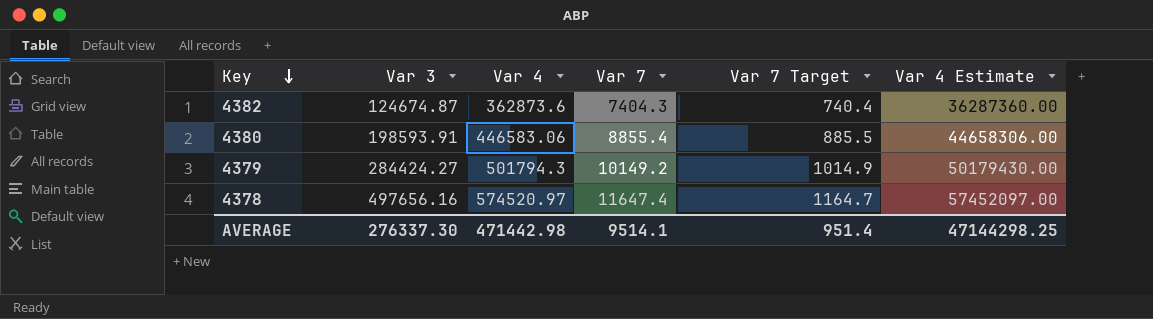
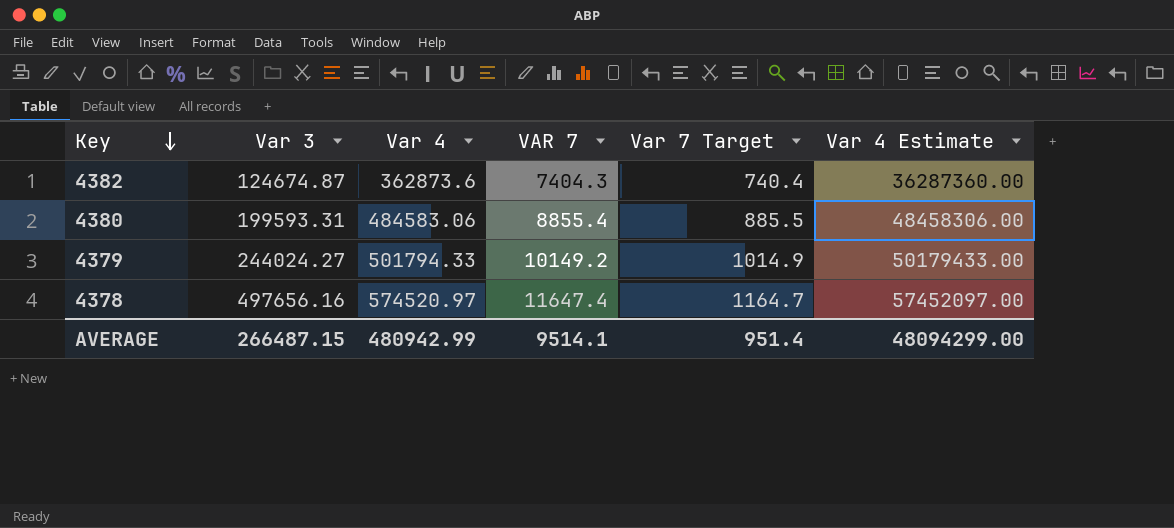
column name: Var 7 -> VAR 7
4380 | Var 3: 198593.91 -> 199593.31
4380 | Var 4: 446583.06 -> 484583.06
4380 | Var 4 Estimate: 44658306.00 -> 48458306.00
4379 | Var 3: 284424.27 -> 244024.27
4379 | Var 4: 501794.3 -> 501794.33
4379 | Var 4 Estimate: 50179430.00 -> 50179433.00
AVERAGE | Var 3: 276337.30 -> 266487.15
AVERAGE | Var 4: 471442.98 -> 480942.99
AVERAGE | Var 4 Estimate: 47144298.25 -> 48094299.00

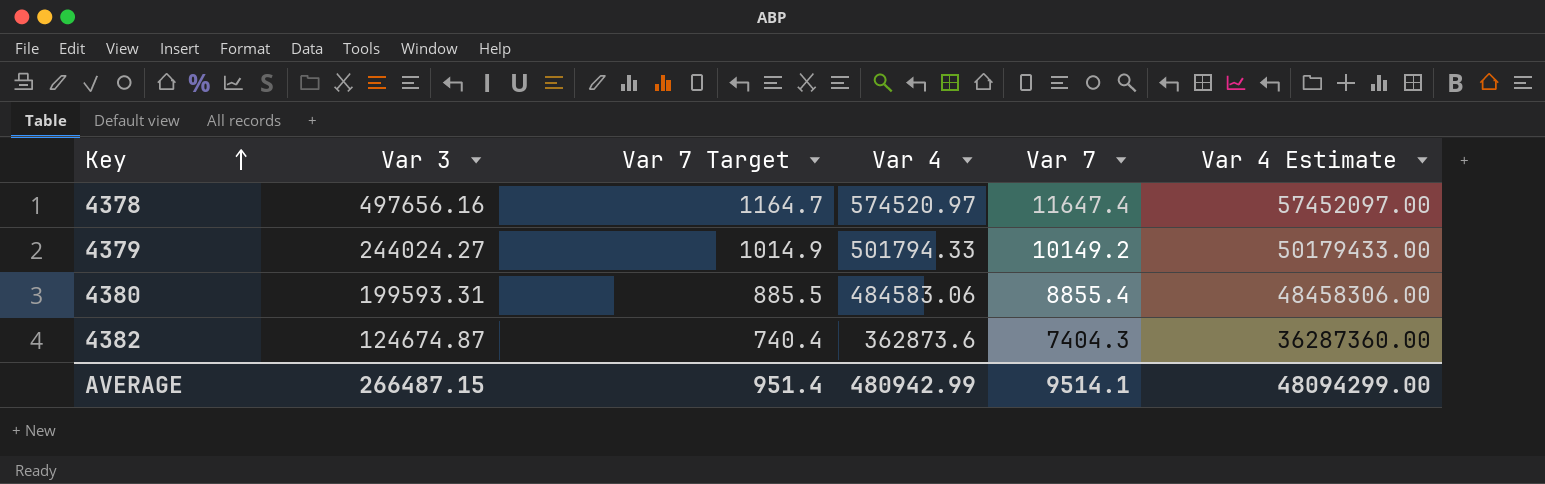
row order: Key descending -> Key ascending
column Var 7 Target | position: 5 -> 3
column name: VAR 7 -> Var 7

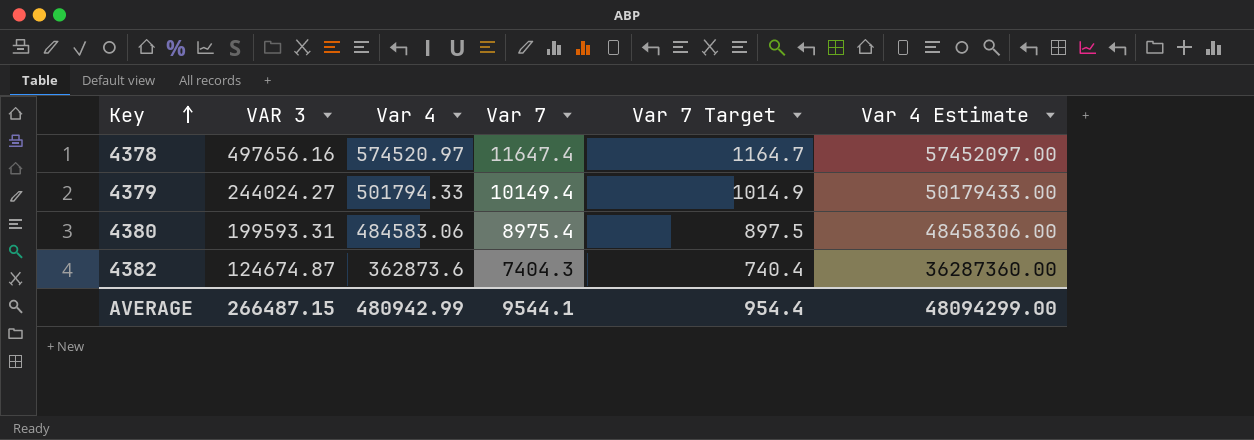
column name: Var 3 -> VAR 3
column Var 7 Target | position: 3 -> 5
4379 | Var 7: 10149.2 -> 10149.4
4380 | Var 7: 8855.4 -> 8975.4
4380 | Var 7 Target: 885.5 -> 897.5
AVERAGE | Var 7: 9514.1 -> 9544.1
AVERAGE | Var 7 Target: 951.4 -> 954.4

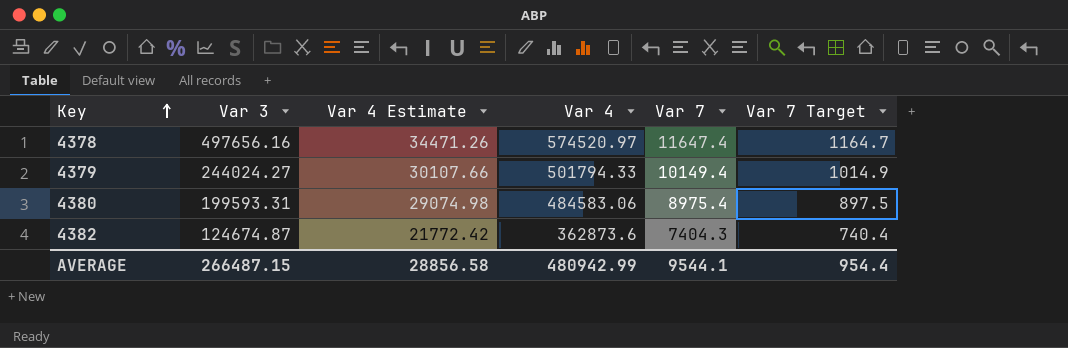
column name: VAR 3 -> Var 3
column Var 4 Estimate | formula: [Var 4] * 100 -> [Var 4] * 0.06
column Var 4 Estimate | position: 6 -> 3
AVERAGE | Var 4 Estimate: 48094299.00 -> 28856.58

